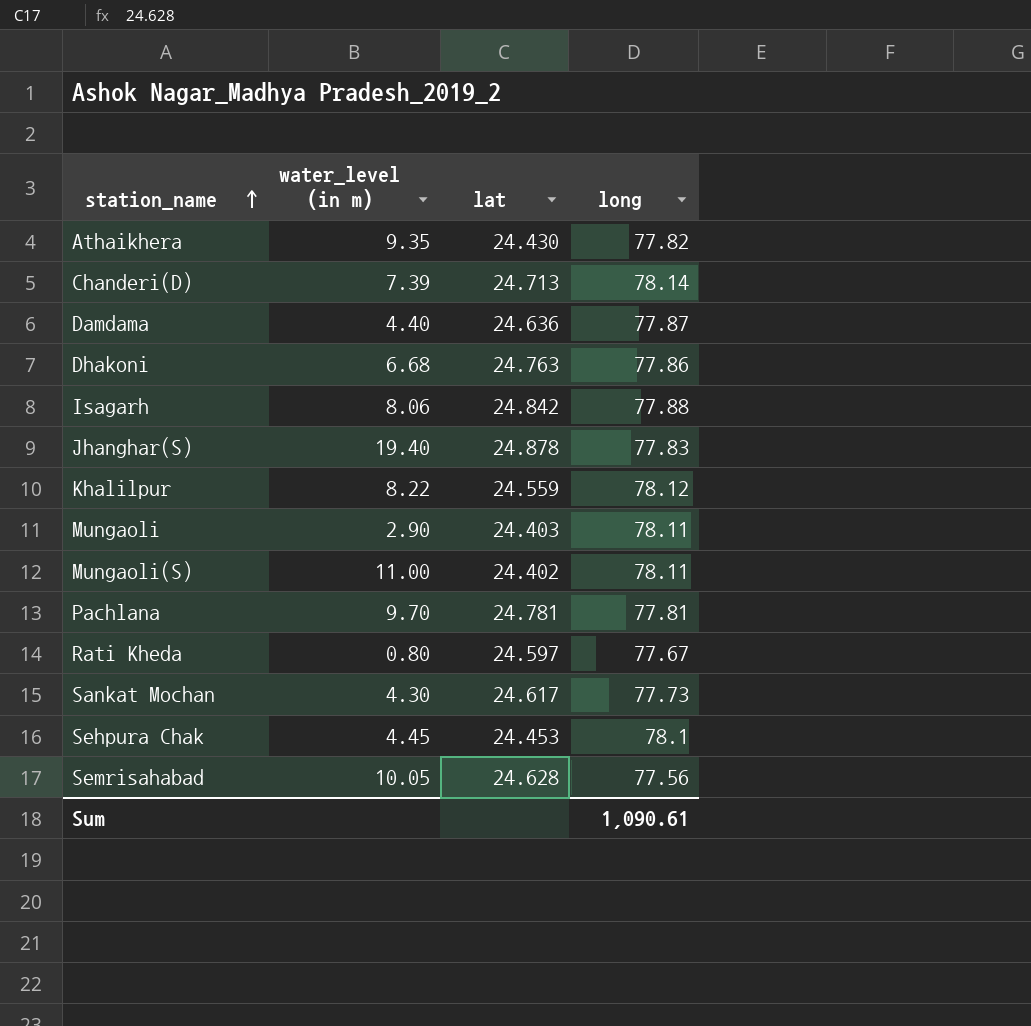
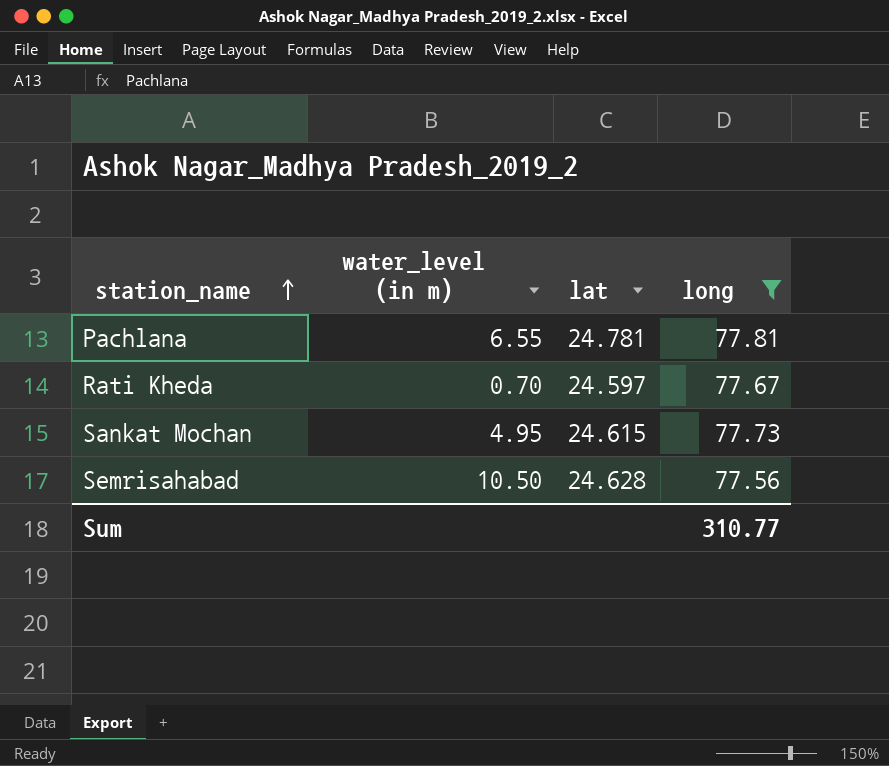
filter: none -> long <= 77.81
Pachlana | water_level (in m): 9.70 -> 6.55
Rati Kheda | water_level (in m): 0.80 -> 0.70
Sankat Mochan | water_level (in m): 4.30 -> 4.95
Sankat Mochan | lat: 24.617 -> 24.615
Semrisahabad | water_level (in m): 10.05 -> 10.50
Sum | long: 1,090.61 -> 310.77

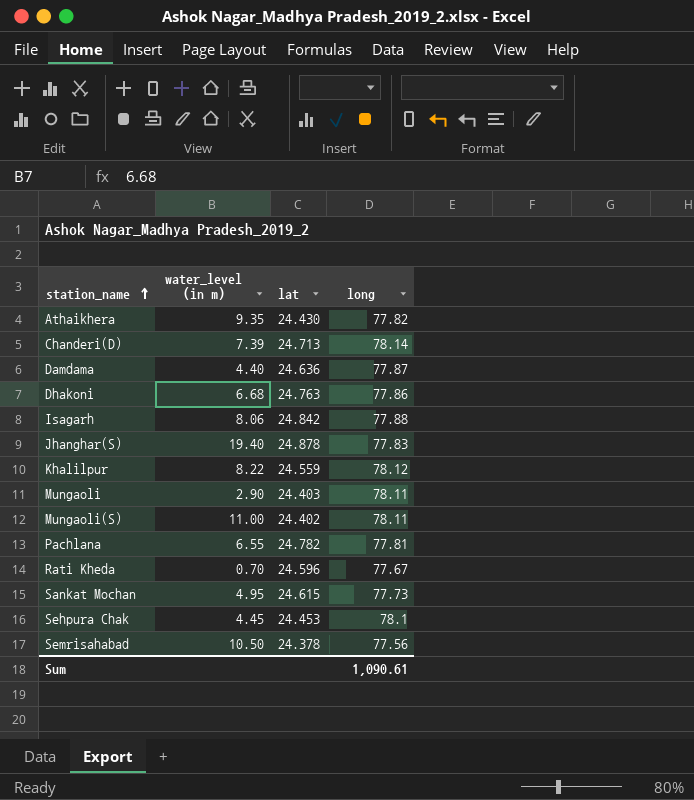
filter: long <= 77.81 -> none
Pachlana | lat: 24.781 -> 24.782
Rati Kheda | lat: 24.597 -> 24.596
Semrisahabad | lat: 24.628 -> 24.378
Sum | long: 310.77 -> 1,090.61

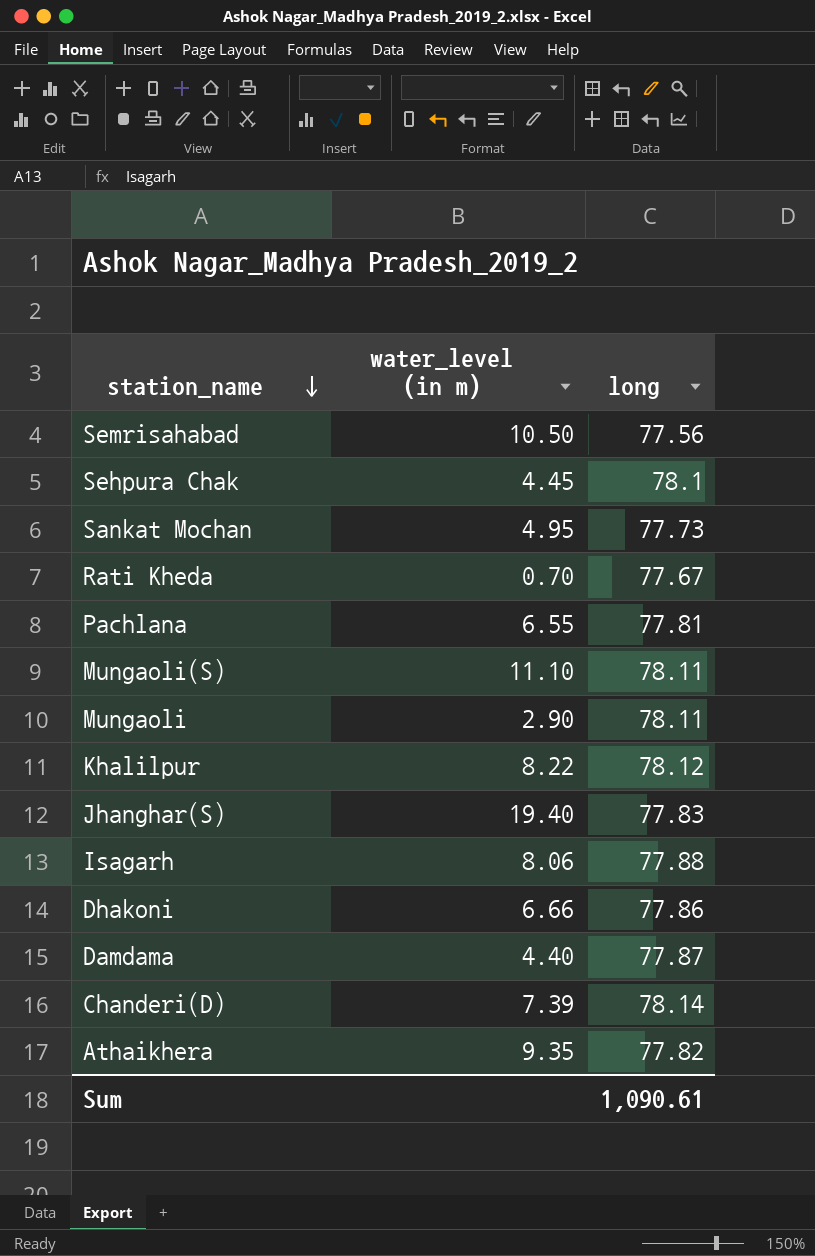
row order: station_name ascending -> station_name descending
column lat | position: 3 -> none
Mungaoli(S) | water_level (in m): 11.00 -> 11.10
Dhakoni | water_level (in m): 6.68 -> 6.66

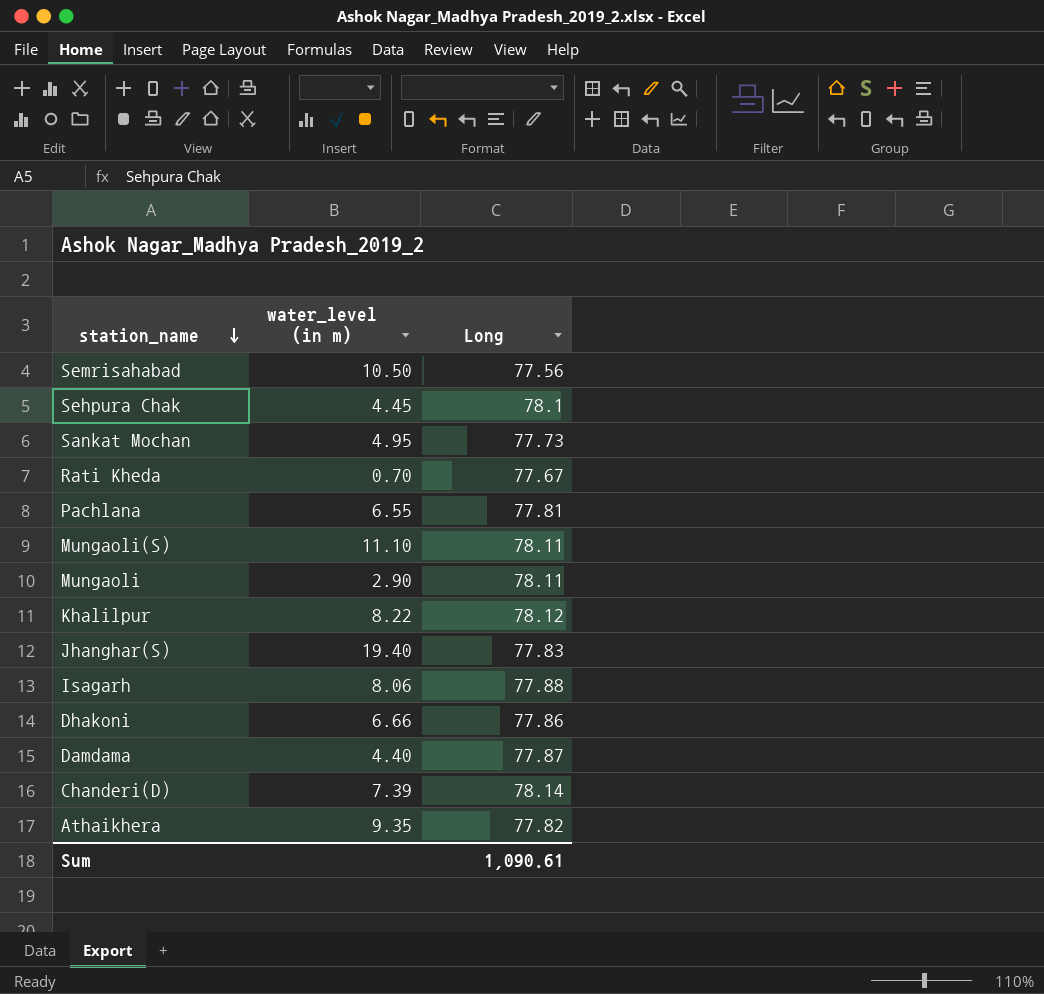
column name: long -> Long

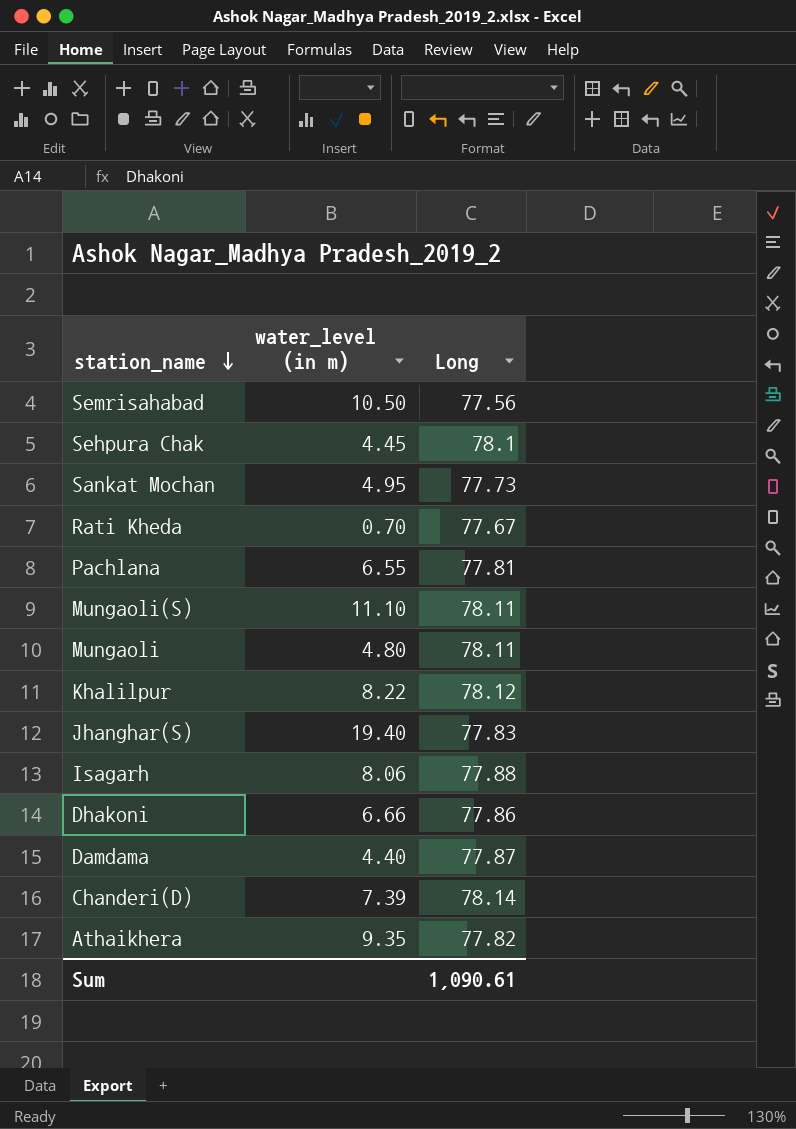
Mungaoli | water_level (in m): 2.90 -> 4.80

